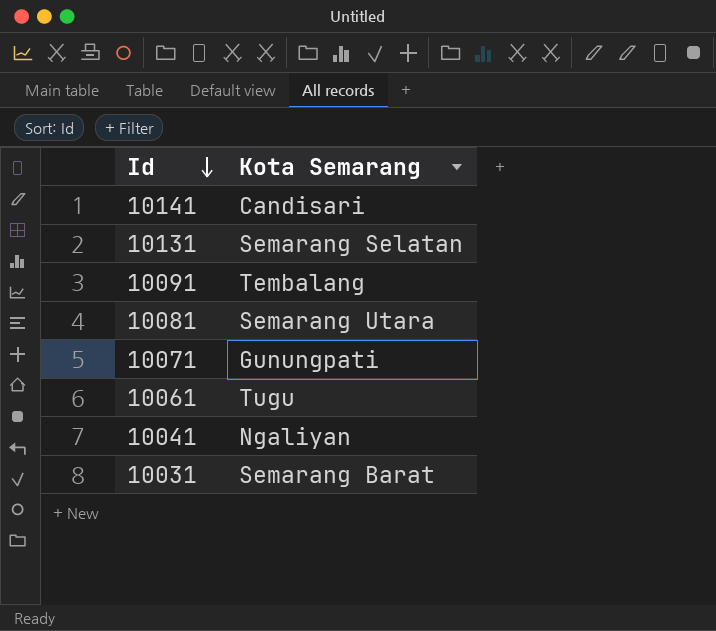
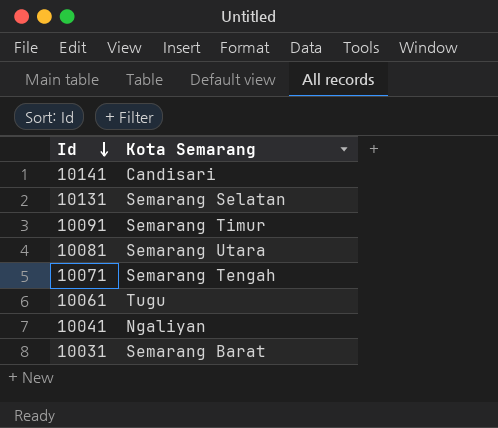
10091 | Kota Semarang: Tembalang -> Semarang Timur
10071 | Kota Semarang: Gunungpati -> Semarang Tengah

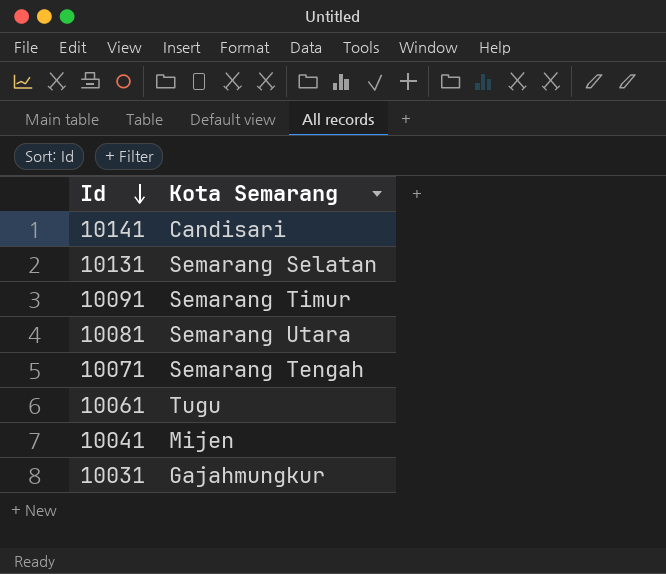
10041 | Kota Semarang: Ngaliyan -> Mijen
10031 | Kota Semarang: Semarang Barat -> Gajahmungkur

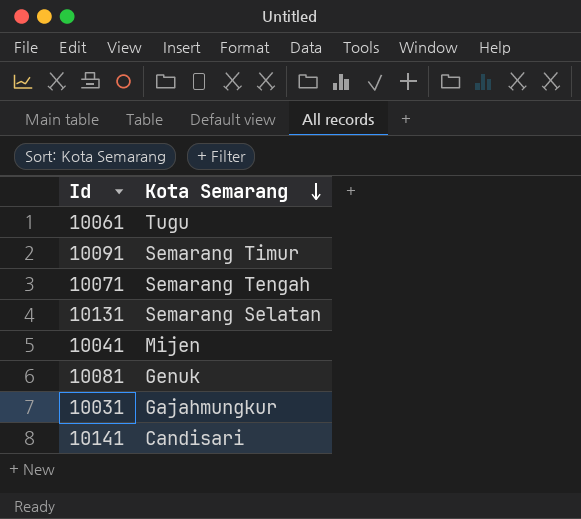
row order: Id descending -> Kota Semarang descending
10081 | Kota Semarang: Semarang Utara -> Genuk

